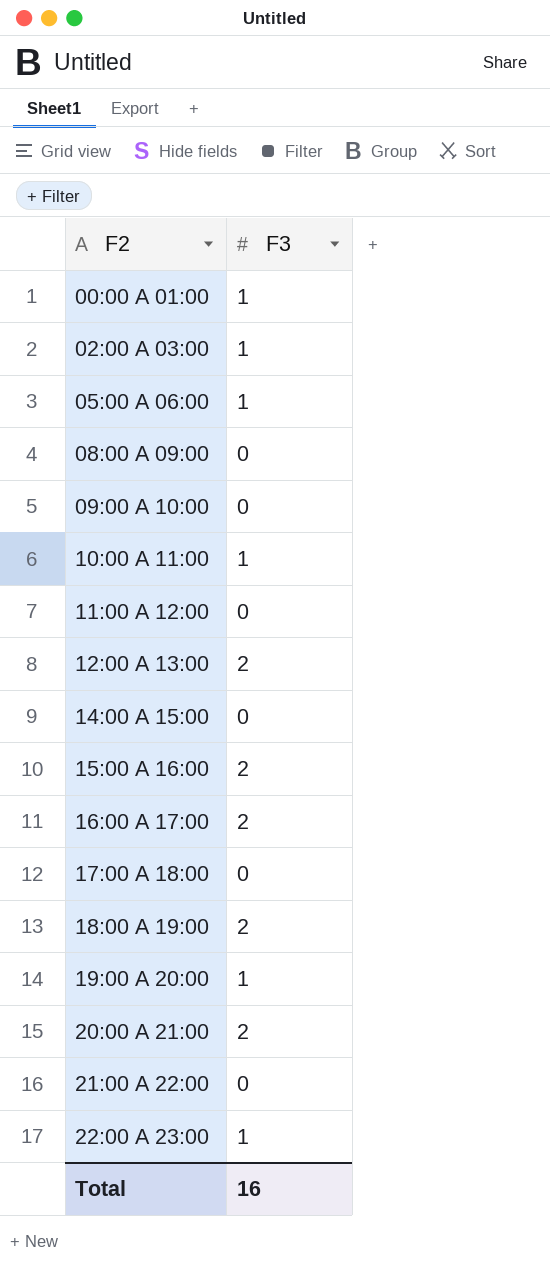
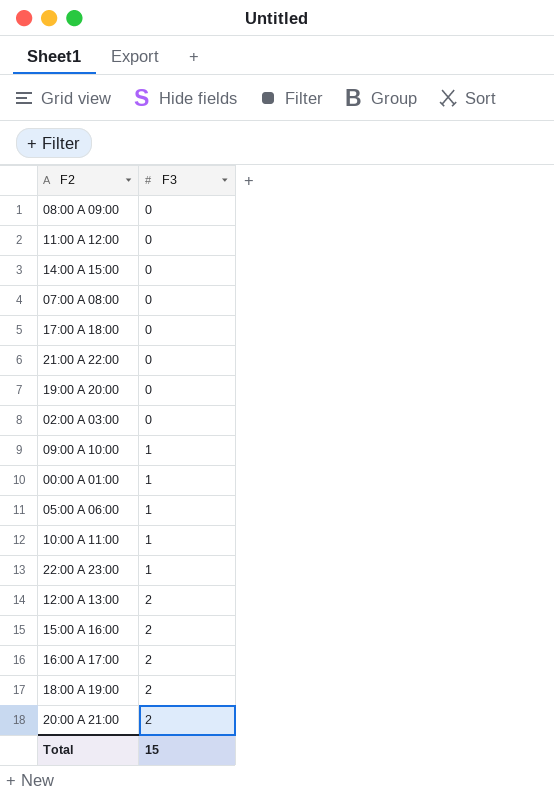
row order: F2 ascending -> F3 ascending
row 07:00 A 08:00: none -> 0
19:00 A 20:00 | F3: 1 -> 0
02:00 A 03:00 | F3: 1 -> 0
09:00 A 10:00 | F3: 0 -> 1
Total | F3: 16 -> 15

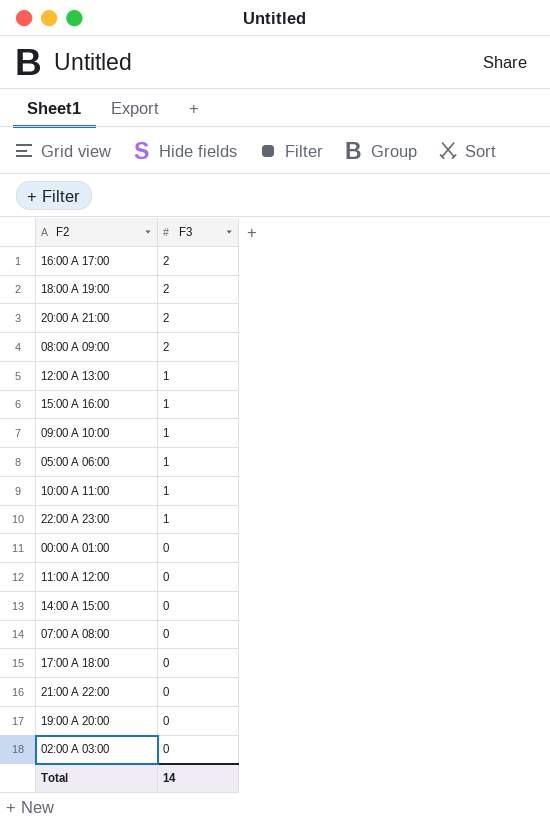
row order: F3 ascending -> F3 descending
08:00 A 09:00 | F3: 0 -> 2
12:00 A 13:00 | F3: 2 -> 1
15:00 A 16:00 | F3: 2 -> 1
00:00 A 01:00 | F3: 1 -> 0
Total | F3: 15 -> 14

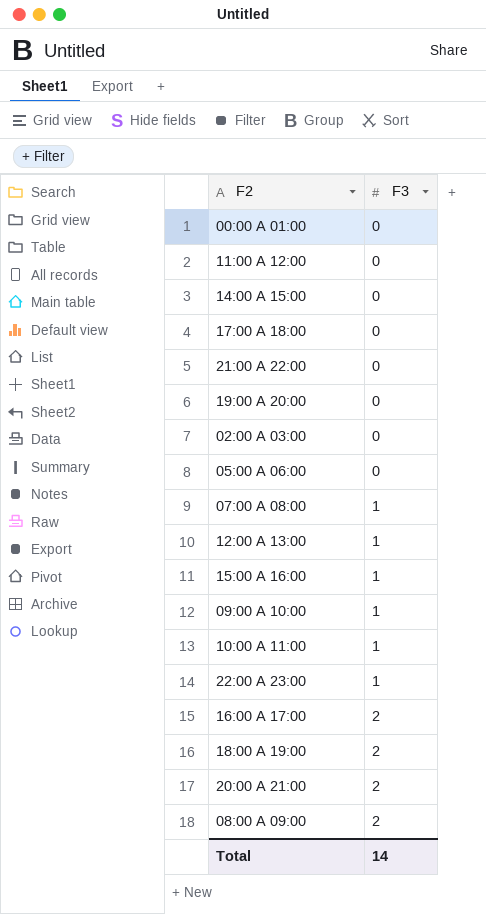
row order: F3 descending -> F3 ascending
05:00 A 06:00 | F3: 1 -> 0
07:00 A 08:00 | F3: 0 -> 1

